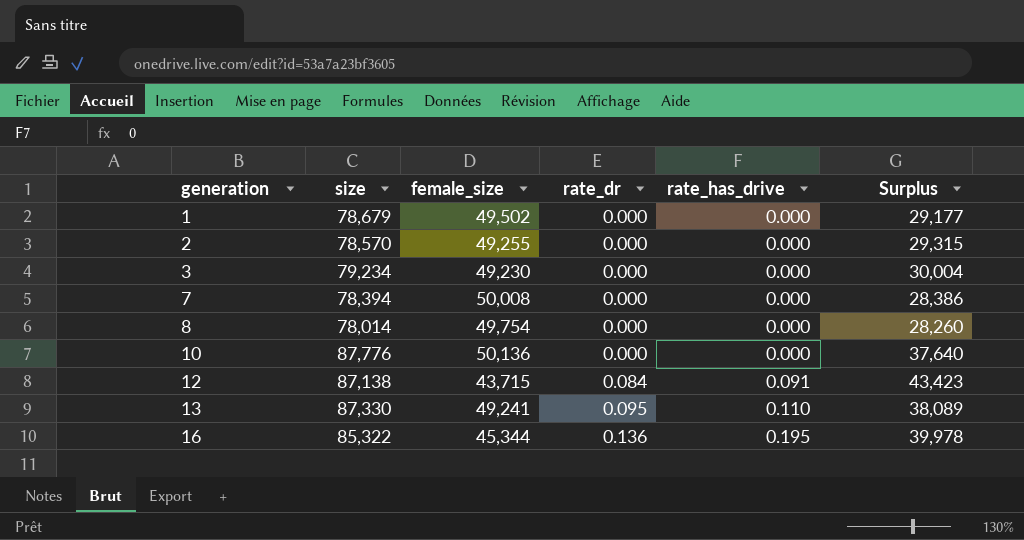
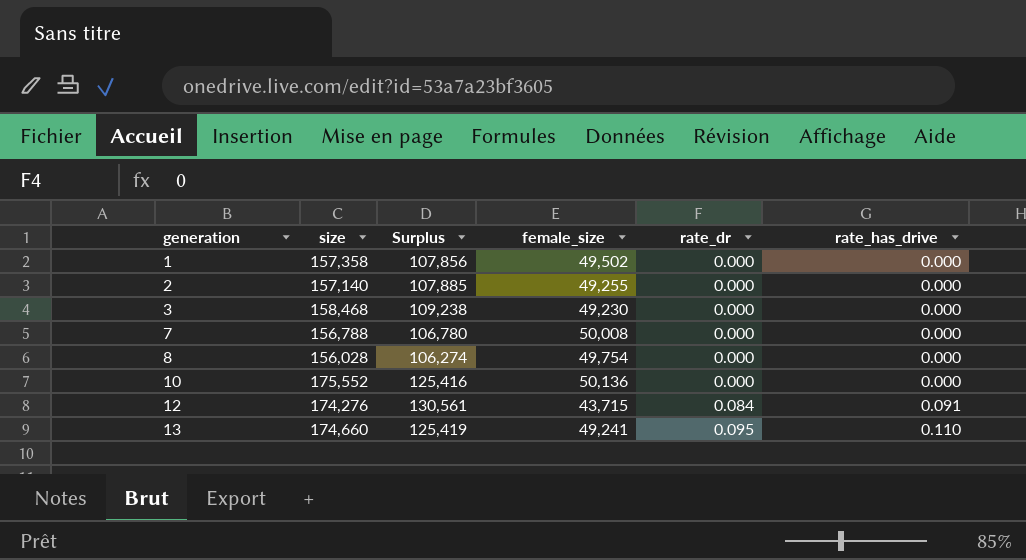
column Surplus | position: 6 -> 3
row 16: 85,322 | 45,344 | 0.136 | 0.195 | 39,978 -> none
1 | size: 78,679 -> 157,358
1 | Surplus: 29,177 -> 107,856
2 | size: 78,570 -> 157,140
2 | Surplus: 29,315 -> 107,885
3 | size: 79,234 -> 158,468
3 | Surplus: 30,004 -> 109,238
7 | size: 78,394 -> 156,788
7 | Surplus: 28,386 -> 106,780
8 | size: 78,014 -> 156,028
8 | Surplus: 28,260 -> 106,274
10 | size: 87,776 -> 175,552
10 | Surplus: 37,640 -> 125,416
12 | size: 87,138 -> 174,276
12 | Surplus: 43,423 -> 130,561
13 | size: 87,330 -> 174,660
13 | Surplus: 38,089 -> 125,419

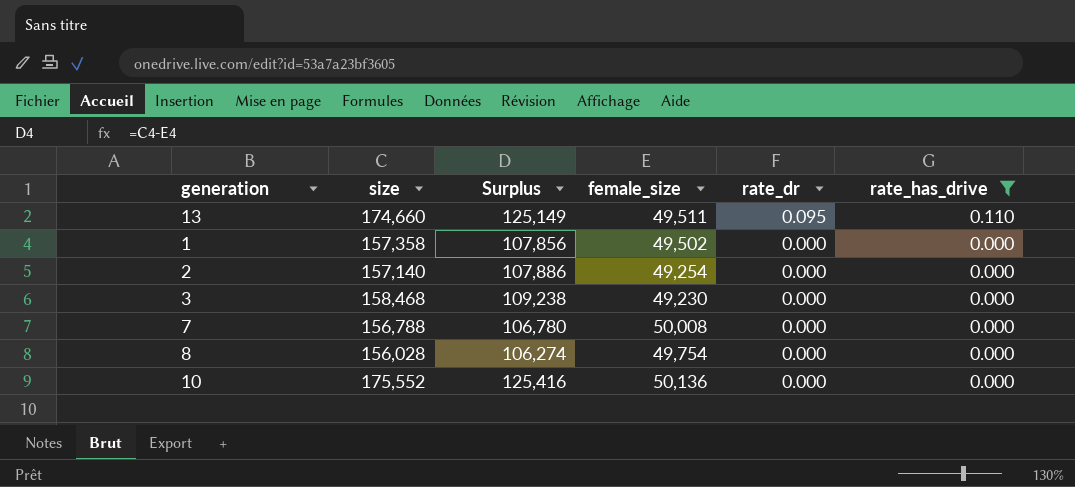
filter: none -> rate_has_drive != 0.091
row order: generation ascending -> rate_dr descending
13 | Surplus: 125,419 -> 125,149
13 | female_size: 49,241 -> 49,511
2 | Surplus: 107,885 -> 107,886
2 | female_size: 49,255 -> 49,254

